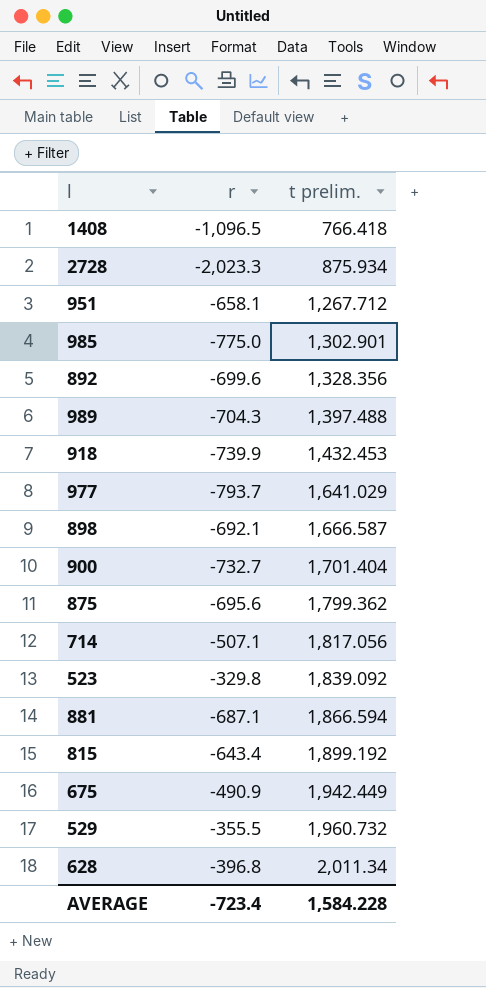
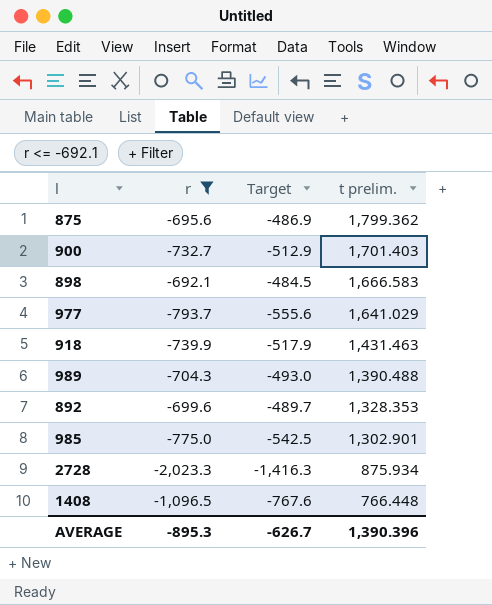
filter: none -> r <= -692.1
row order: t prelim. ascending -> t prelim. descending
column Target | formula: none -> [r] * 0.7
900 | t prelim.: 1,701.404 -> 1,701.403
898 | t prelim.: 1,666.587 -> 1,666.583
918 | t prelim.: 1,432.453 -> 1,431.463
989 | t prelim.: 1,397.488 -> 1,390.488
892 | t prelim.: 1,328.356 -> 1,328.353
1408 | t prelim.: 766.418 -> 766.448
AVERAGE | r: -723.4 -> -895.3
AVERAGE | t prelim.: 1,584.228 -> 1,390.396

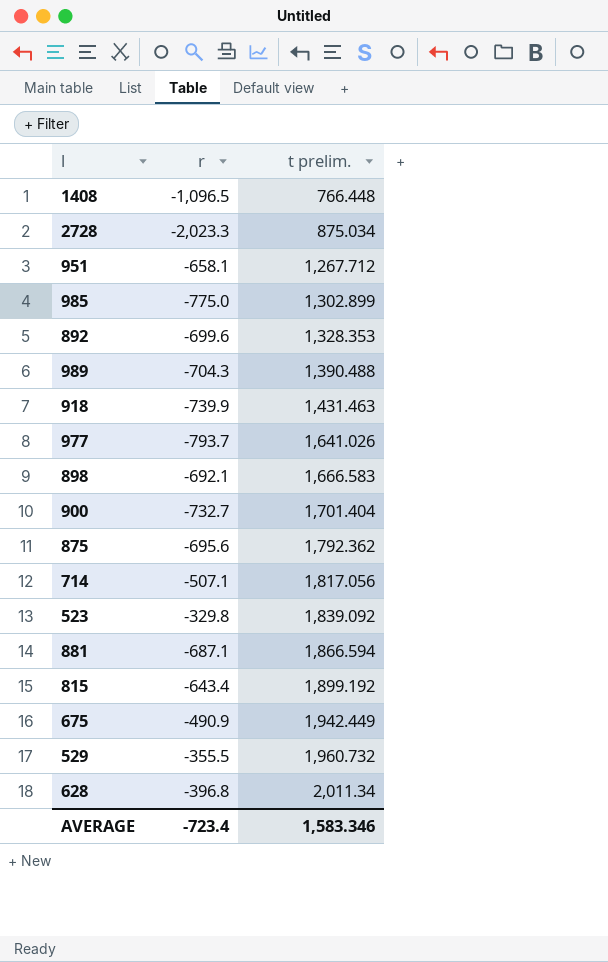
filter: r <= -692.1 -> none
row order: t prelim. descending -> t prelim. ascending
column Target | formula: [r] * 0.7 -> none
2728 | t prelim.: 875.934 -> 875.034
985 | t prelim.: 1,302.901 -> 1,302.899
977 | t prelim.: 1,641.029 -> 1,641.026
900 | t prelim.: 1,701.403 -> 1,701.404
875 | t prelim.: 1,799.362 -> 1,792.362
AVERAGE | r: -895.3 -> -723.4
AVERAGE | t prelim.: 1,390.396 -> 1,583.346

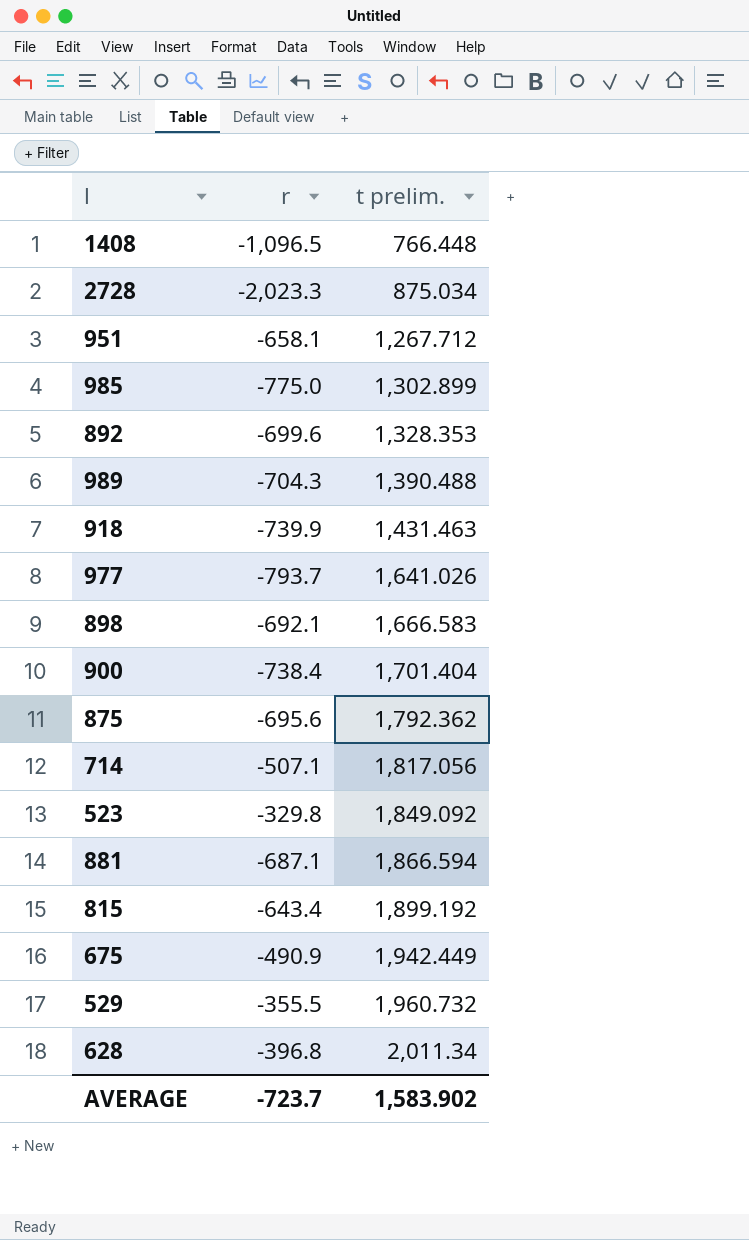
900 | r: -732.7 -> -738.4
523 | t prelim.: 1,839.092 -> 1,849.092
AVERAGE | r: -723.4 -> -723.7
AVERAGE | t prelim.: 1,583.346 -> 1,583.902

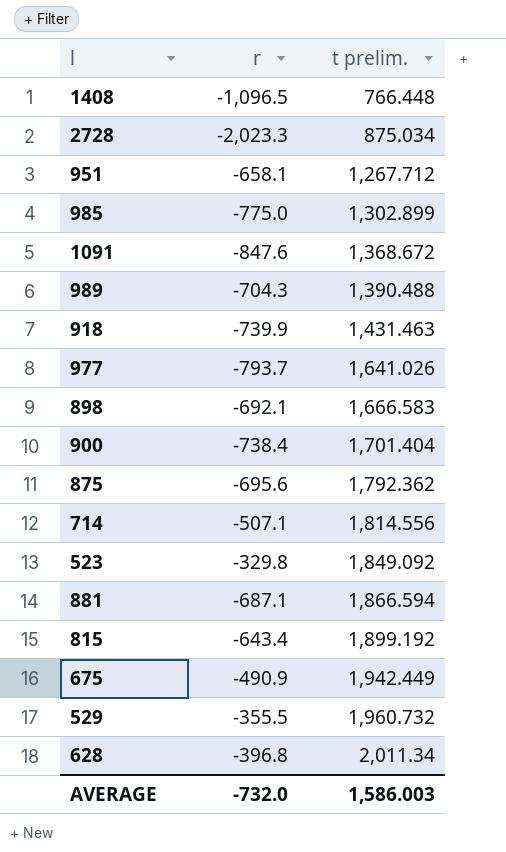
row 892: -699.6 | 1,328.353 -> none
row 1091: none -> -847.6 | 1,368.672
714 | t prelim.: 1,817.056 -> 1,814.556
AVERAGE | r: -723.7 -> -732.0
AVERAGE | t prelim.: 1,583.902 -> 1,586.003

